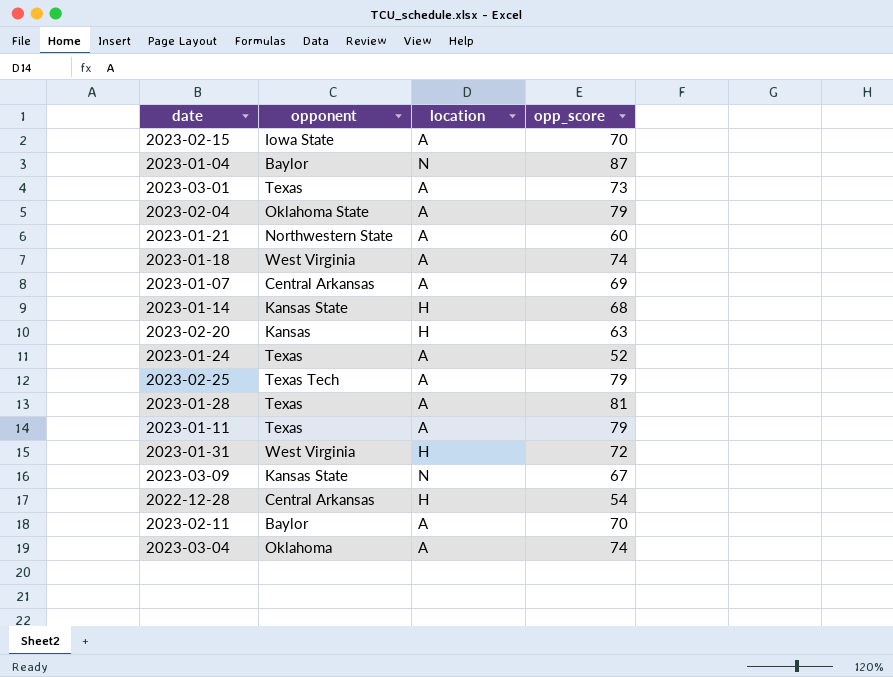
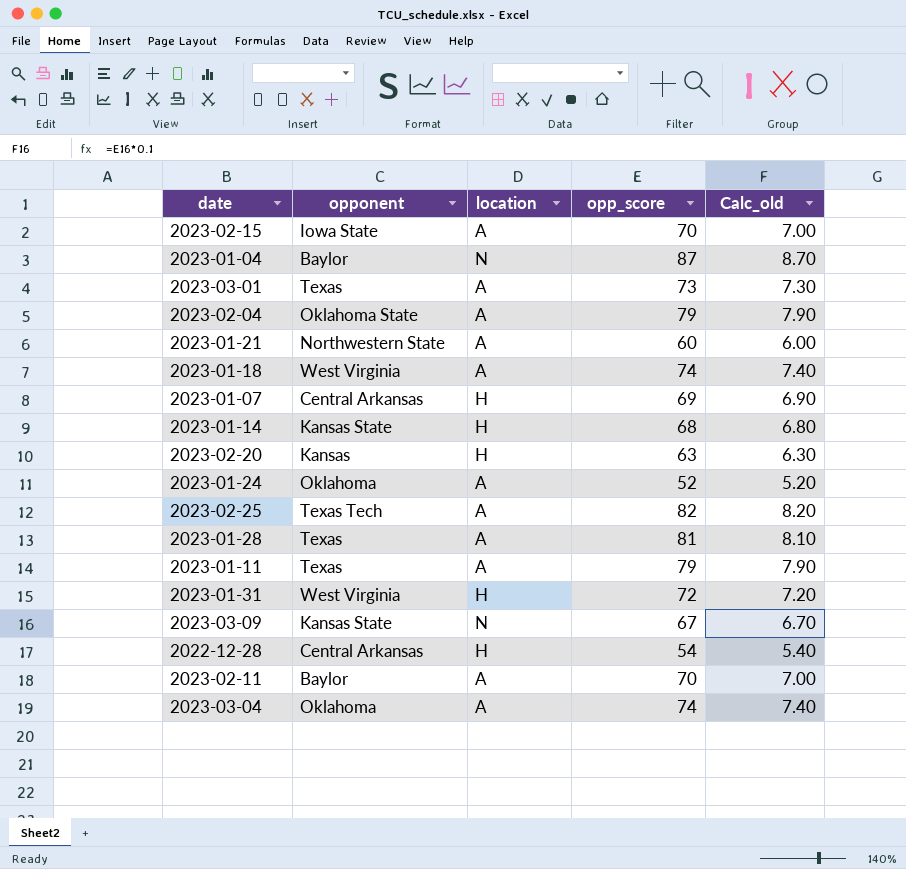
column Calc_old | formula: none -> [opp_score] * 0.1
2023-01-07 | location: A -> H
2023-01-24 | opponent: Texas -> Oklahoma
2023-02-25 | opp_score: 79 -> 82

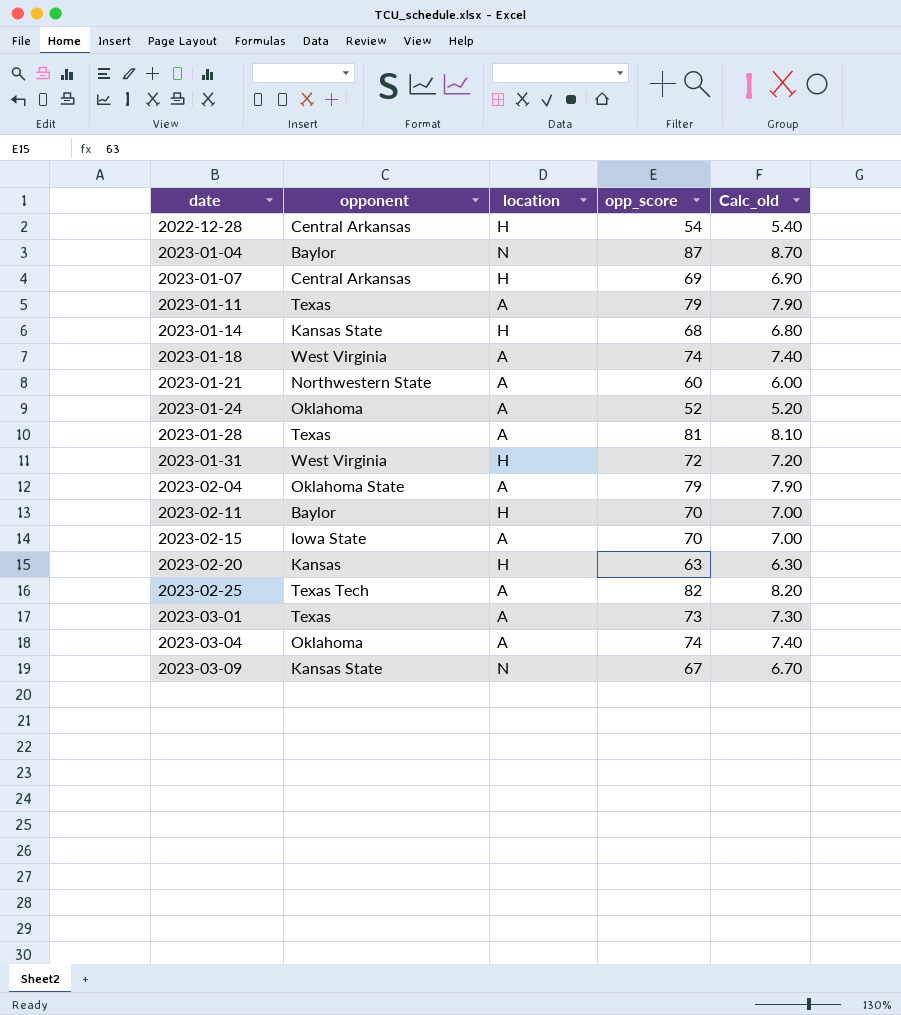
row order: none -> date ascending
2023-02-11 | location: A -> H

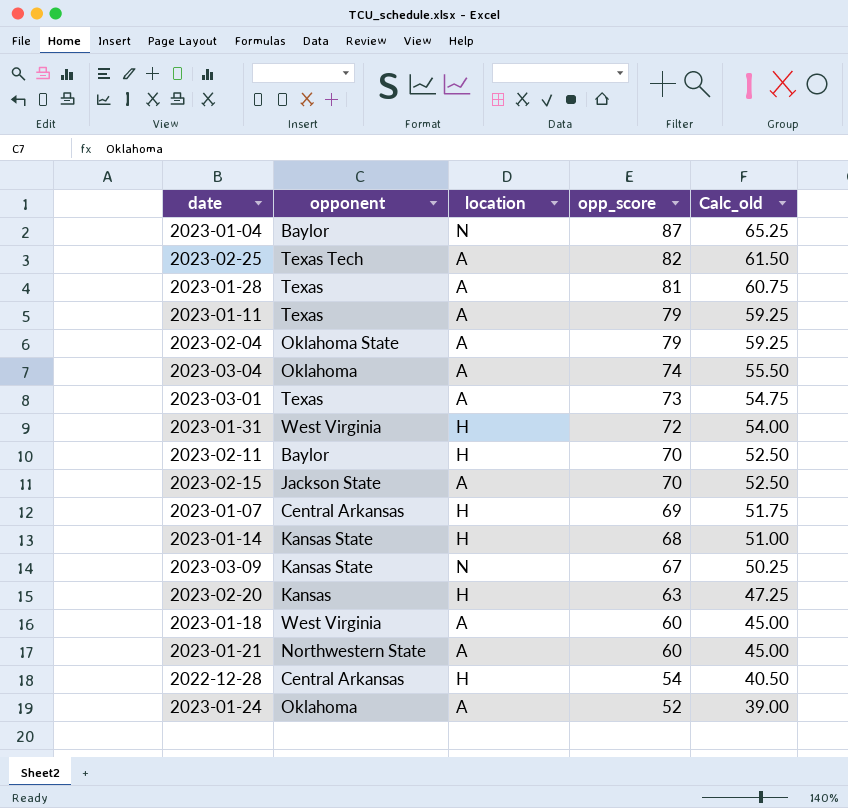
row order: date ascending -> opp_score descending
column Calc_old | formula: [opp_score] * 0.1 -> [opp_score] * 0.75
2023-02-15 | opponent: Iowa State -> Jackson State
2023-01-18 | opp_score: 74 -> 60

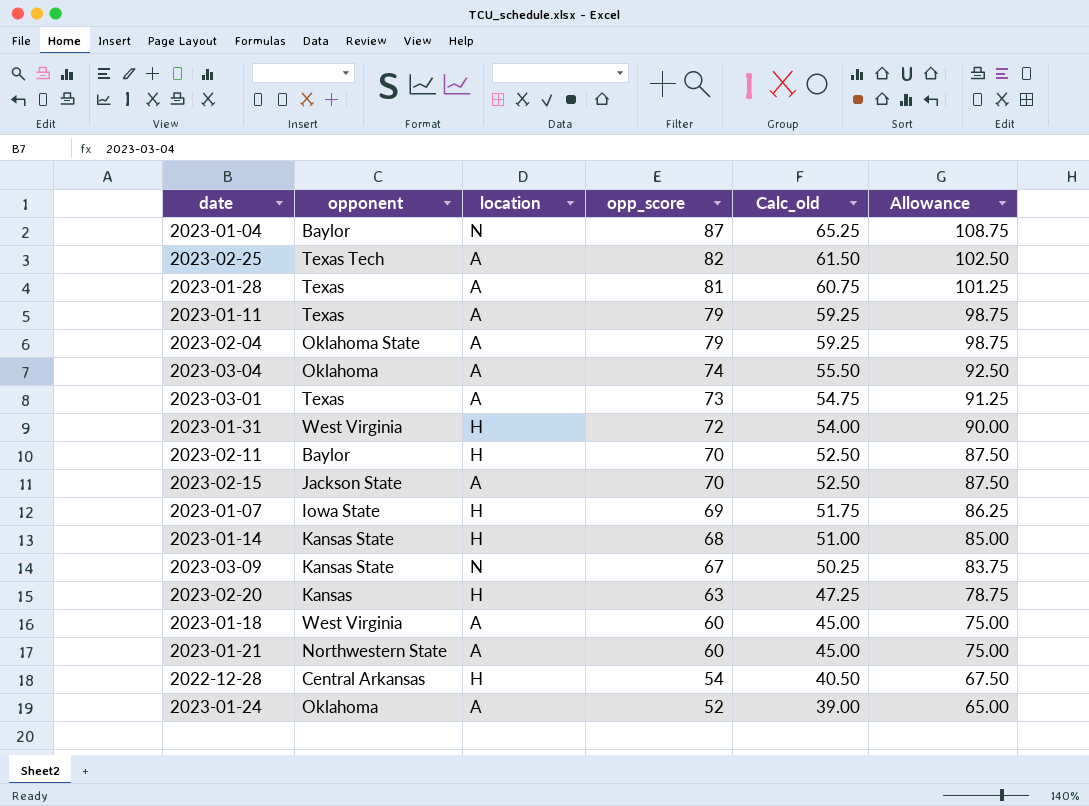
column Allowance | formula: none -> [opp_score] * 1.25
2023-01-07 | opponent: Central Arkansas -> Iowa State

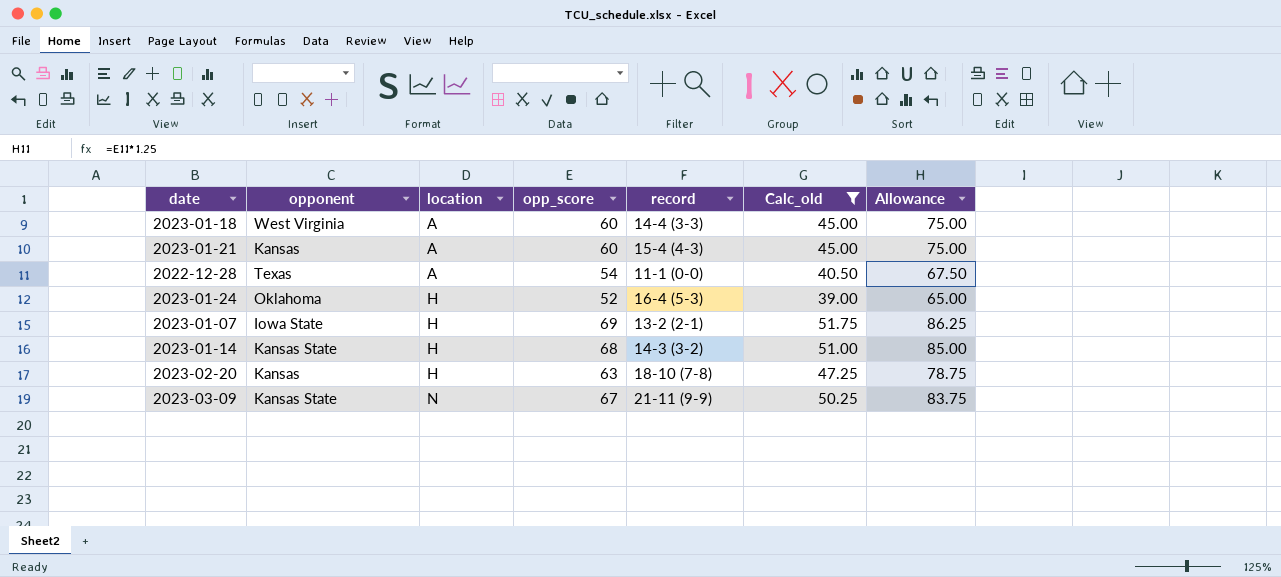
filter: none -> Calc_old <= 51.75
row order: opp_score descending -> location ascending
column record | position: none -> 5
2023-01-21 | opponent: Northwestern State -> Kansas
2022-12-28 | opponent: Central Arkansas -> Texas
2022-12-28 | location: H -> A
2023-01-24 | location: A -> H

